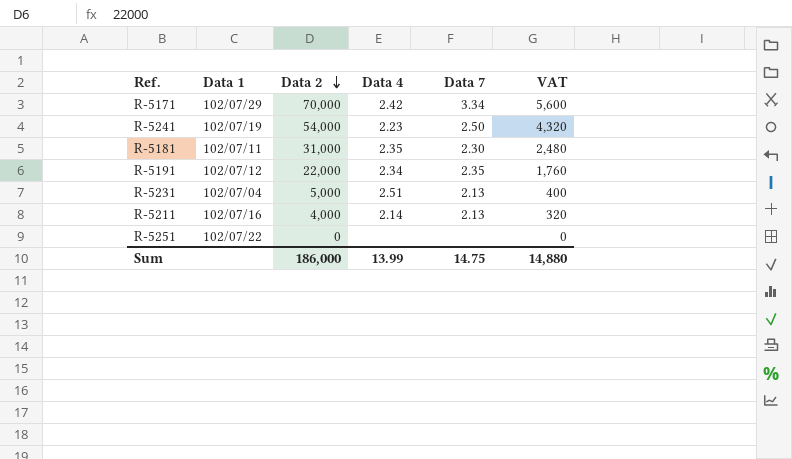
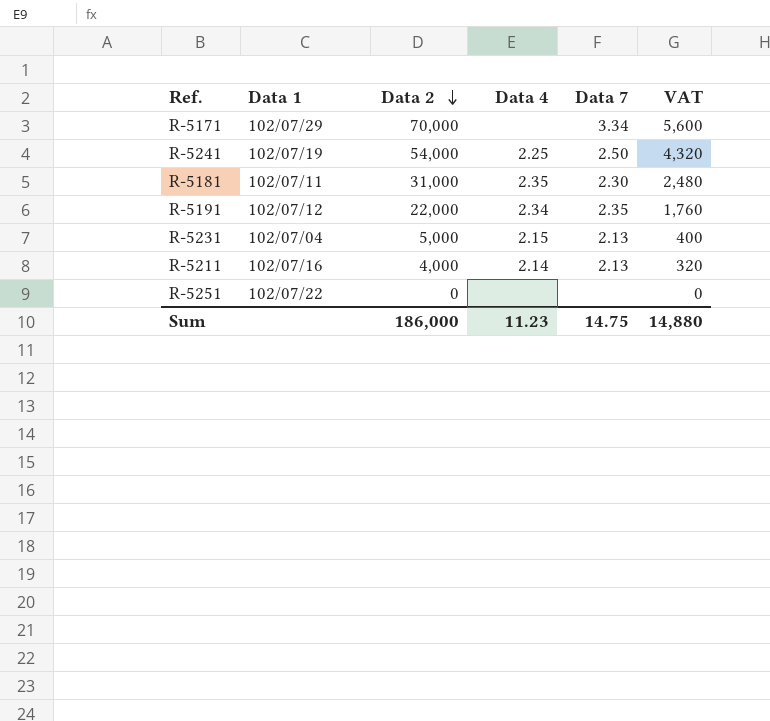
R-5171 | Data 4: 2.42 -> none
R-5241 | Data 4: 2.23 -> 2.25
R-5231 | Data 4: 2.51 -> 2.15
Sum | Data 4: 13.99 -> 11.23

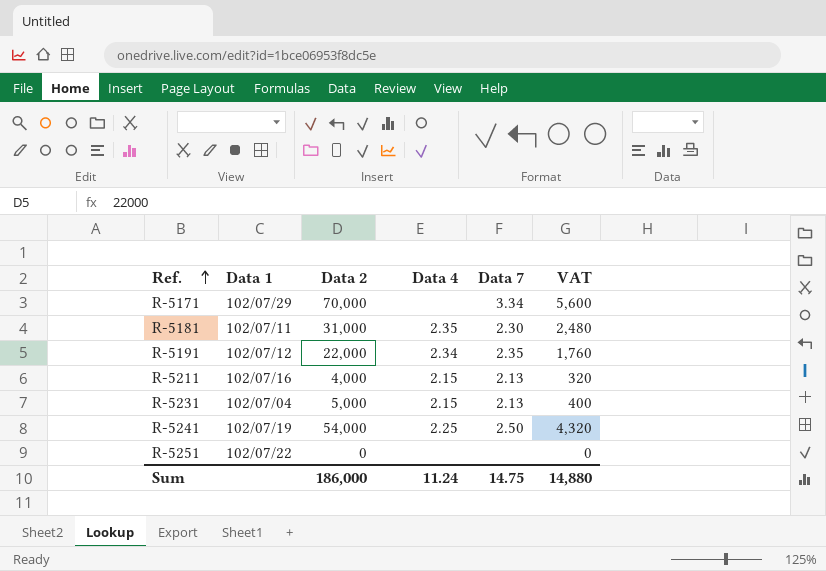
row order: Data 2 descending -> Ref. ascending
R-5211 | Data 4: 2.14 -> 2.15
Sum | Data 4: 11.23 -> 11.24

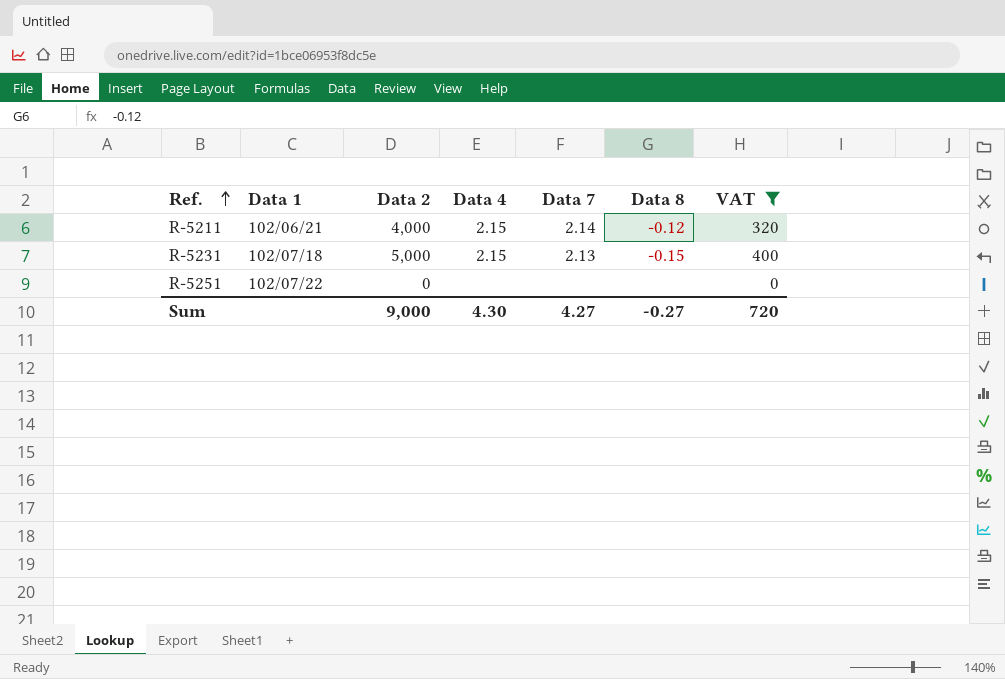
filter: none -> VAT <= 400
column Data 8 | position: none -> 6
R-5211 | Data 1: 102/07/16 -> 102/06/21
R-5211 | Data 7: 2.13 -> 2.14
R-5231 | Data 1: 102/07/04 -> 102/07/18
Sum | Data 2: 186,000 -> 9,000
Sum | Data 4: 11.24 -> 4.30
Sum | Data 7: 14.75 -> 4.27
Sum | VAT: 14,880 -> 720

